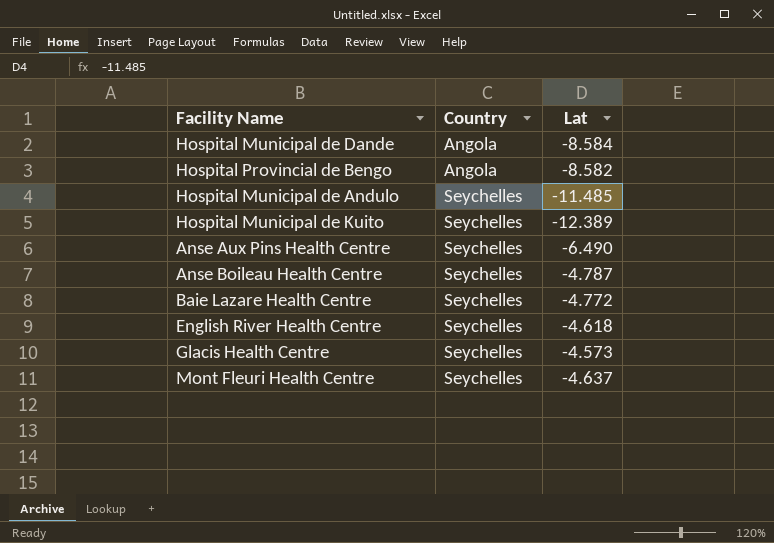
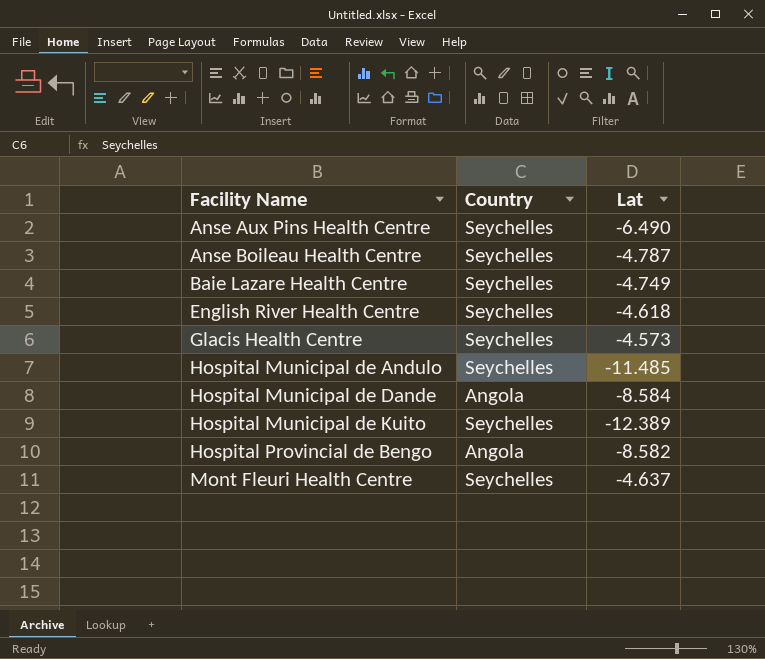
row order: Country ascending -> Facility Name ascending
Baie Lazare Health Centre | Lat: -4.772 -> -4.749

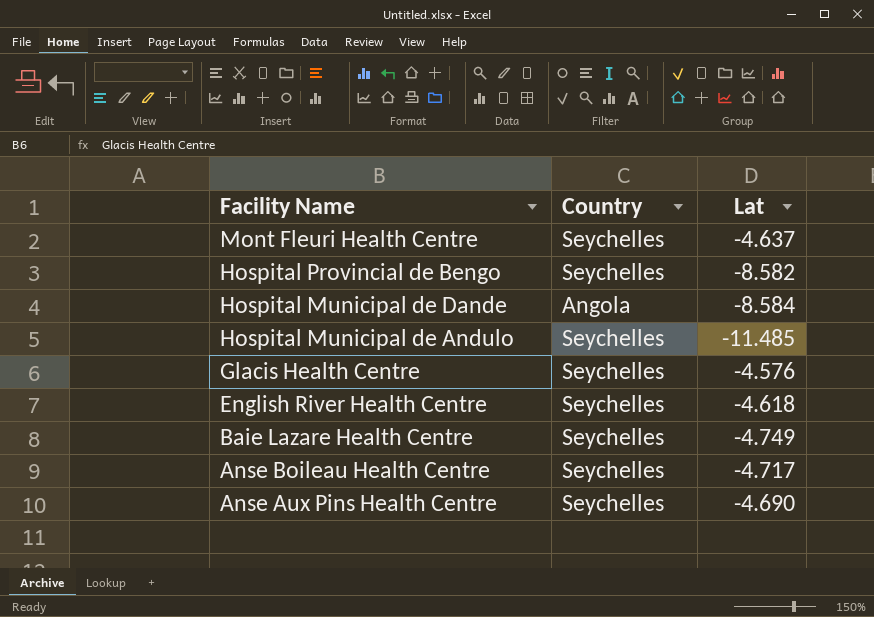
row order: Facility Name ascending -> Facility Name descending
row Hospital Municipal de Kuito: Seychelles | -12.389 -> none
Hospital Provincial de Bengo | Country: Angola -> Seychelles
Glacis Health Centre | Lat: -4.573 -> -4.576
Anse Boileau Health Centre | Lat: -4.787 -> -4.717
Anse Aux Pins Health Centre | Lat: -6.490 -> -4.690

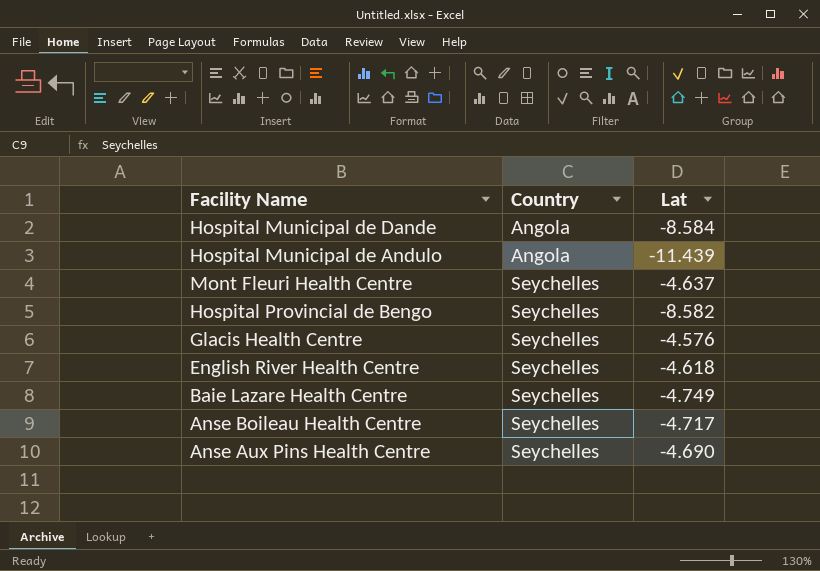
row order: Facility Name descending -> Country ascending
Hospital Municipal de Andulo | Country: Seychelles -> Angola
Hospital Municipal de Andulo | Lat: -11.485 -> -11.439

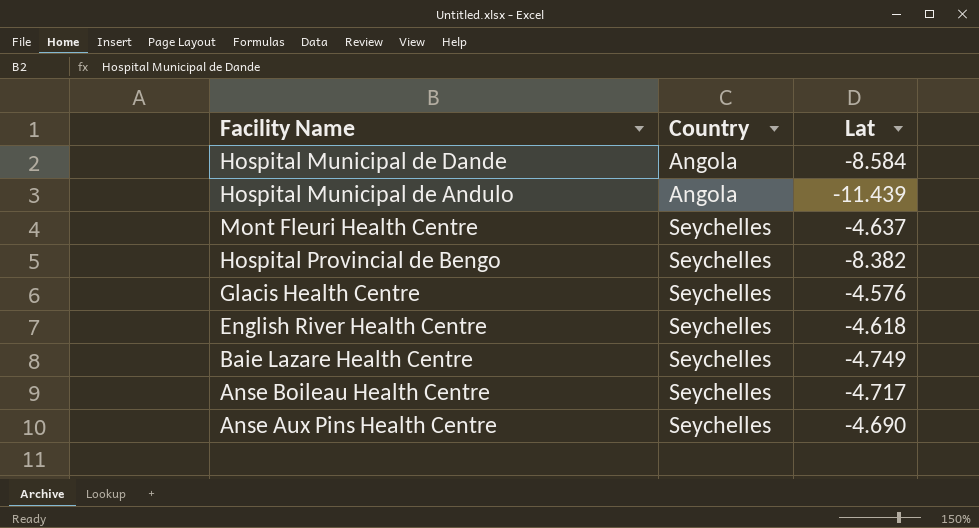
Hospital Provincial de Bengo | Lat: -8.582 -> -8.382

